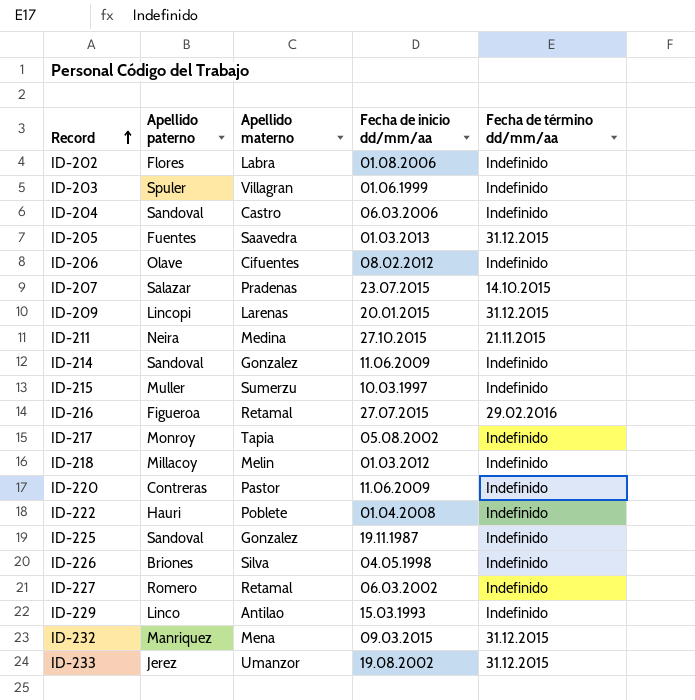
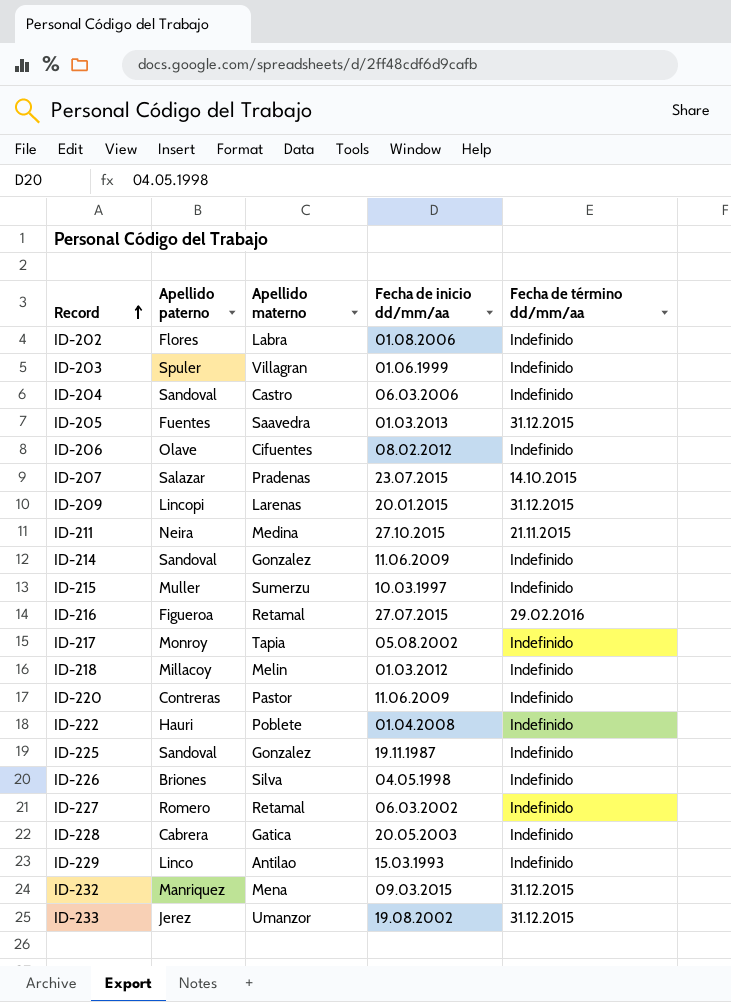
row ID-228: none -> Cabrera | Gatica | 20.05.2003 | Indefinido

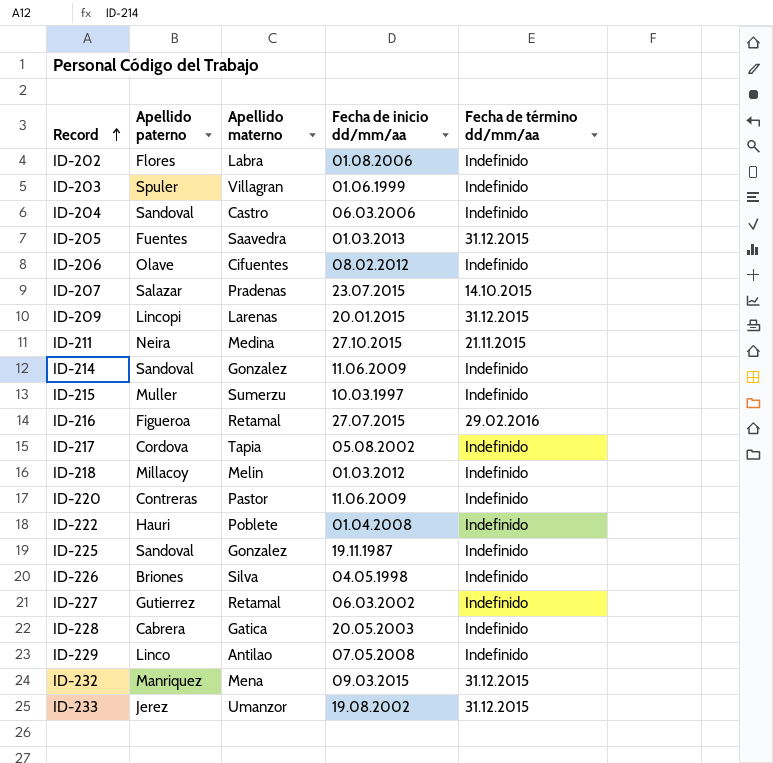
ID-217 | Apellido paterno: Monroy -> Cordova
ID-227 | Apellido paterno: Romero -> Gutierrez
ID-229 | Fecha de inicio dd/mm/aa: 15.03.1993 -> 07.05.2008

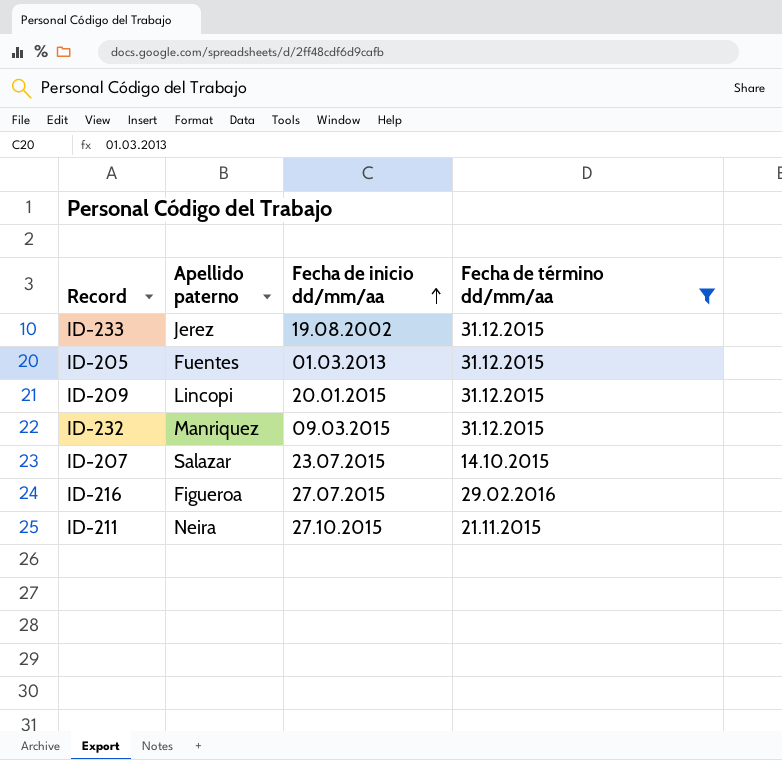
filter: none -> Fecha de término dd/mm/aa != Indefinido
row order: Record ascending -> Fecha de inicio dd/mm/aa ascending
column Apellido materno | position: 3 -> none

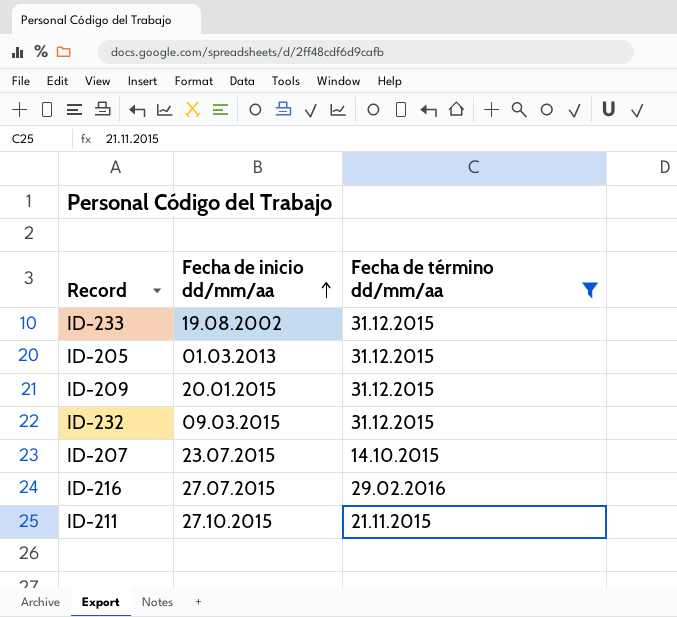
column Apellido paterno | position: 2 -> none

